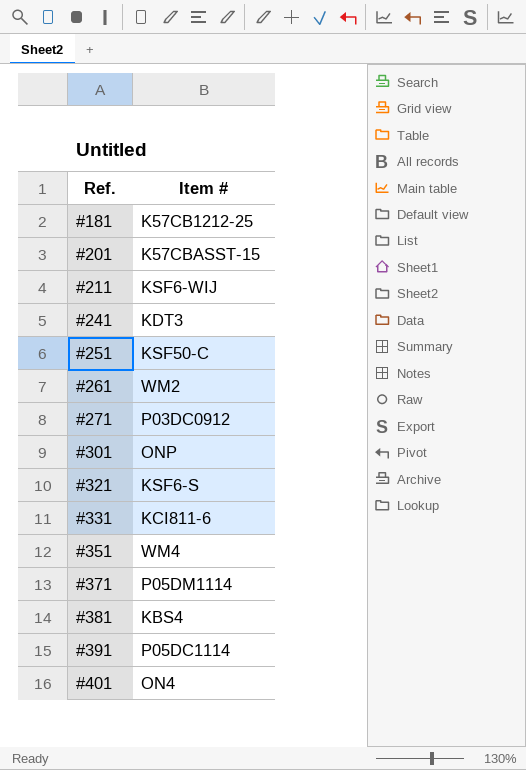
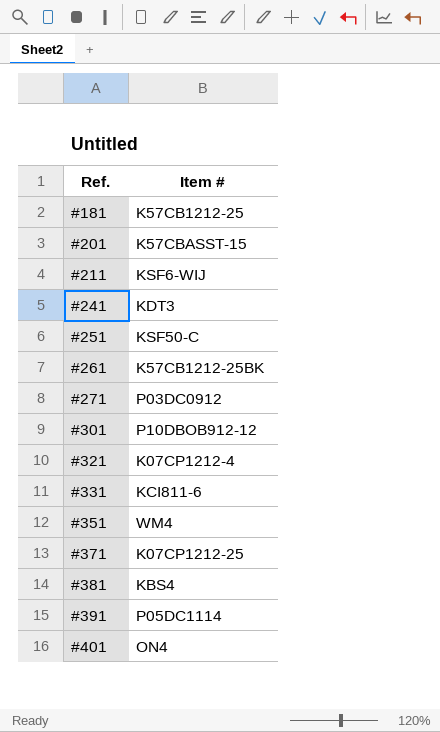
#261 | Item #: WM2 -> K57CB1212-25BK
#301 | Item #: ONP -> P10DBOB912-12
#321 | Item #: KSF6-S -> K07CP1212-4
#371 | Item #: P05DM1114 -> K07CP1212-25

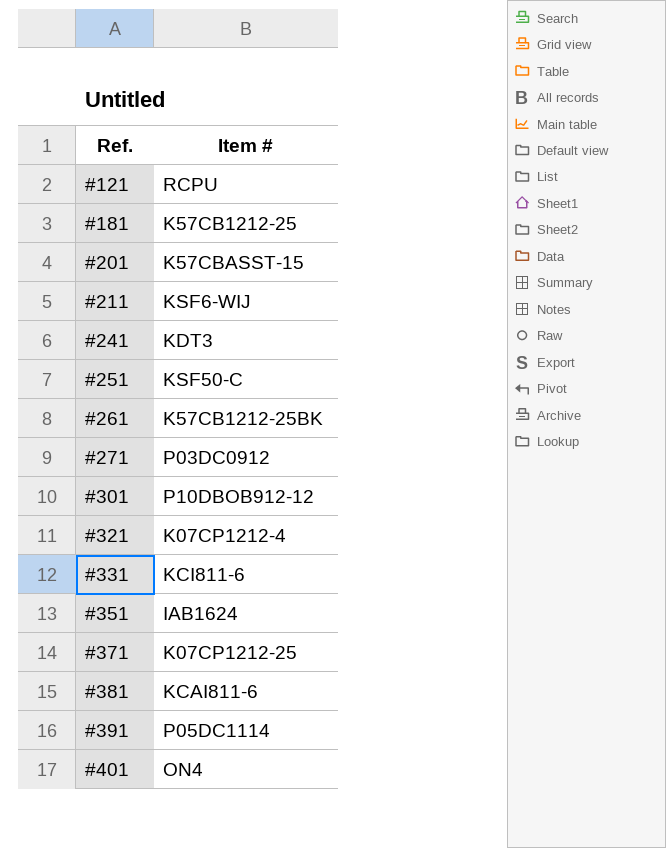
row #121: none -> RCPU
#351 | Item #: WM4 -> IAB1624
#381 | Item #: KBS4 -> KCAI811-6

